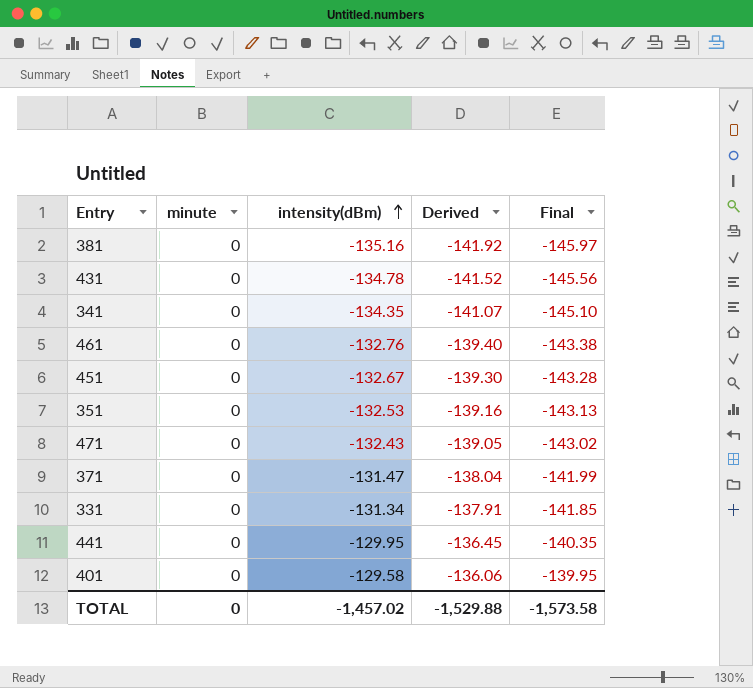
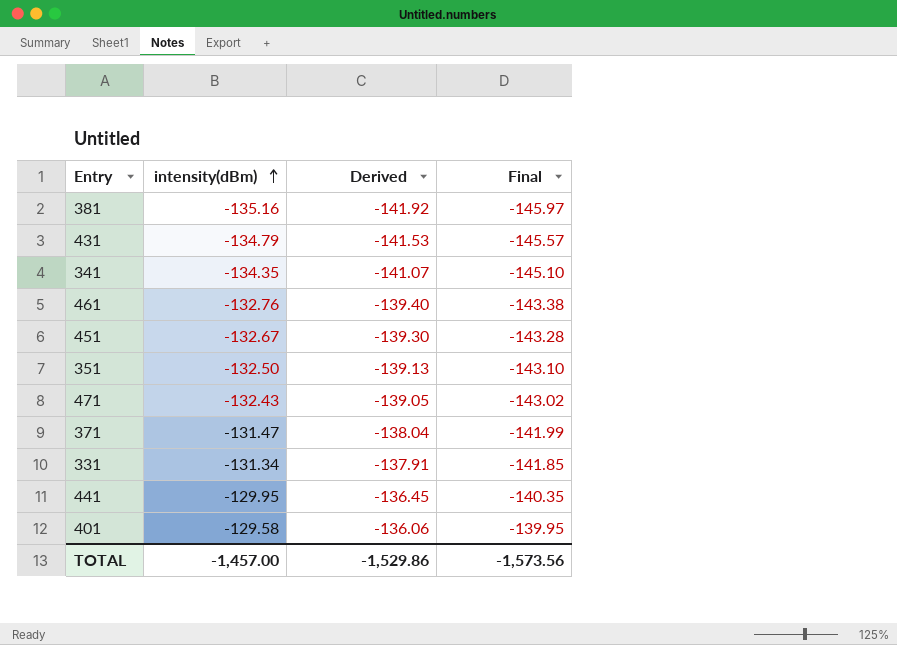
column minute | position: 2 -> none
431 | intensity(dBm): -134.78 -> -134.79
431 | Derived: -141.52 -> -141.53
431 | Final: -145.56 -> -145.57
351 | intensity(dBm): -132.53 -> -132.50
351 | Derived: -139.16 -> -139.13
351 | Final: -143.13 -> -143.10
TOTAL | intensity(dBm): -1,457.02 -> -1,457.00
TOTAL | Derived: -1,529.88 -> -1,529.86
TOTAL | Final: -1,573.58 -> -1,573.56

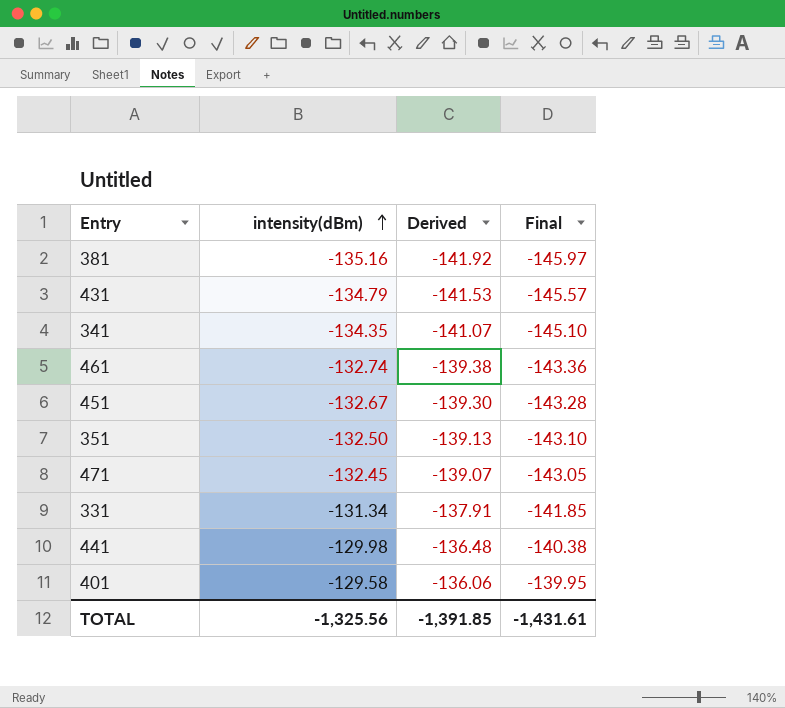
row 371: -131.47 | -138.04 | -141.99 -> none
461 | intensity(dBm): -132.76 -> -132.74
461 | Derived: -139.40 -> -139.38
461 | Final: -143.38 -> -143.36
471 | intensity(dBm): -132.43 -> -132.45
471 | Derived: -139.05 -> -139.07
471 | Final: -143.02 -> -143.05
441 | intensity(dBm): -129.95 -> -129.98
441 | Derived: -136.45 -> -136.48
441 | Final: -140.35 -> -140.38
TOTAL | intensity(dBm): -1,457.00 -> -1,325.56
TOTAL | Derived: -1,529.86 -> -1,391.85
TOTAL | Final: -1,573.56 -> -1,431.61

